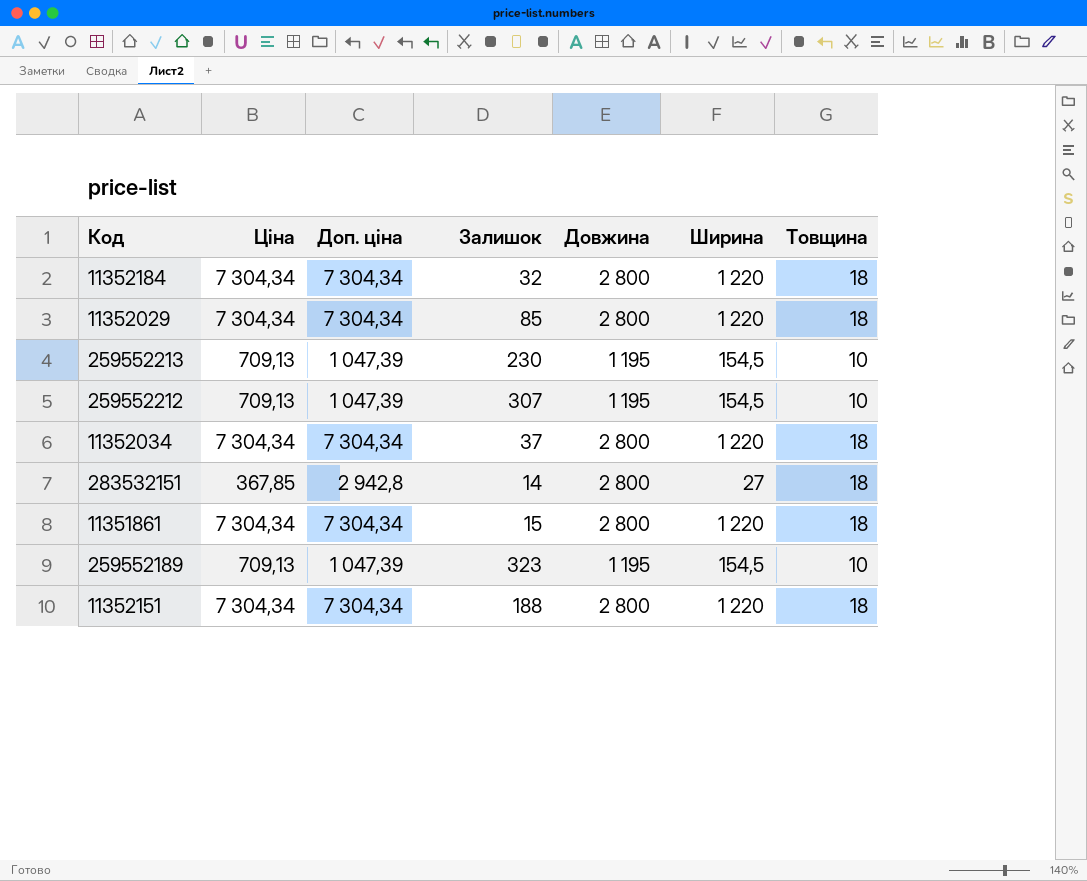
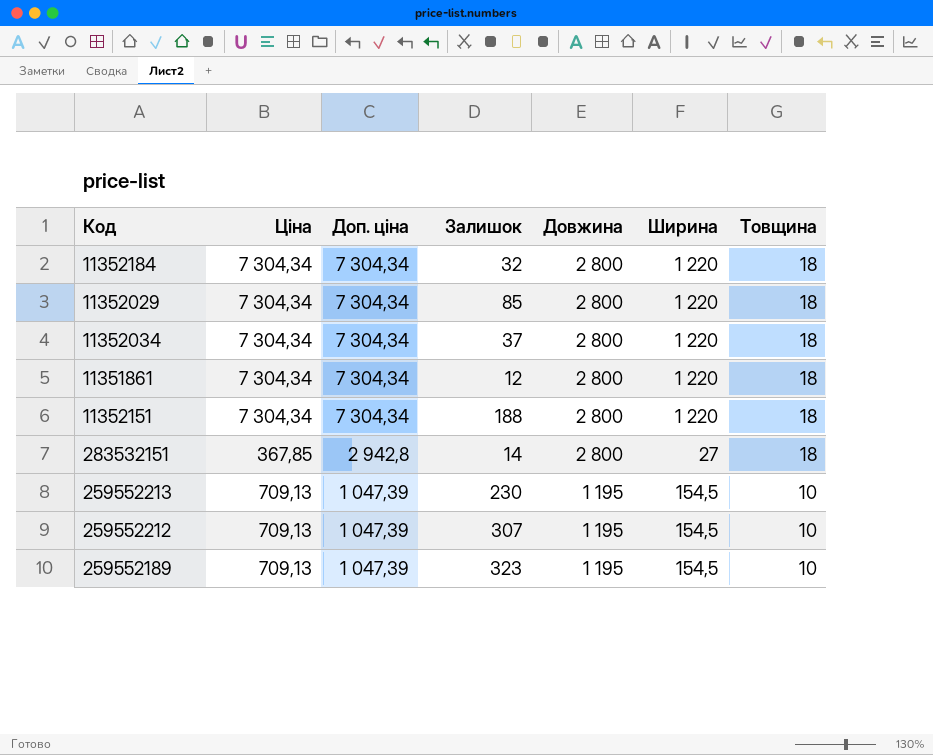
row order: none -> Доп. ціна descending
11351861 | Залишок: 15 -> 12

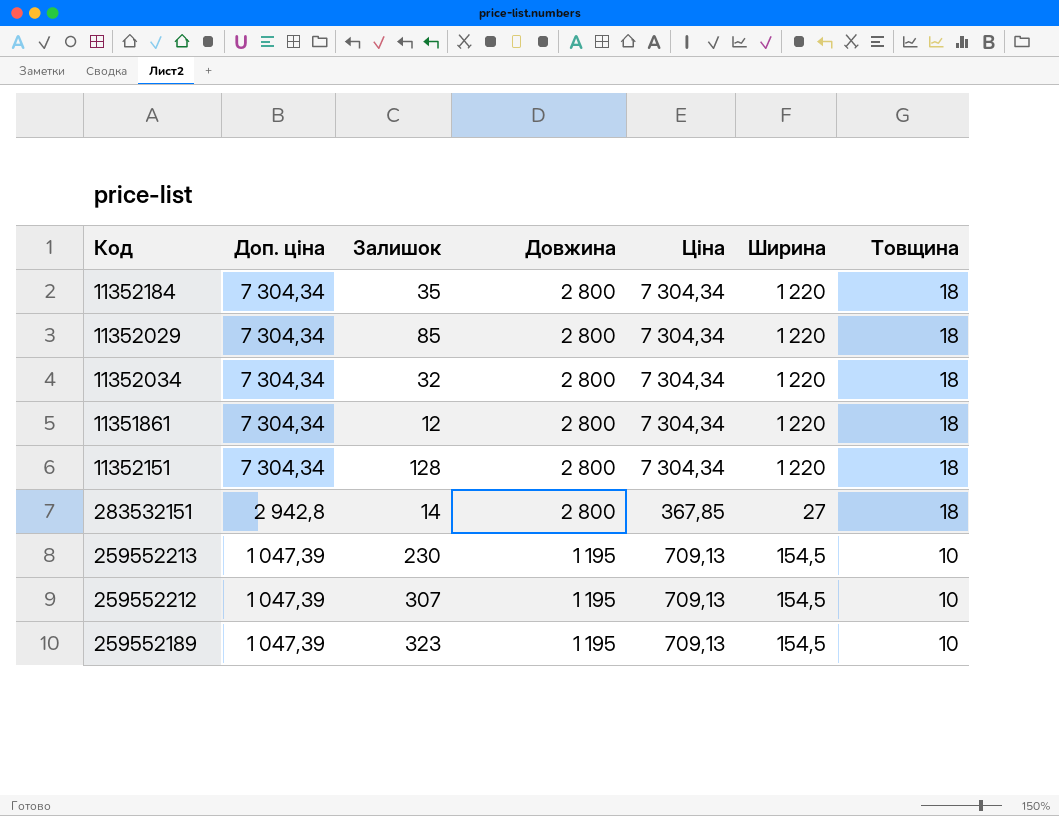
column Ціна | position: 2 -> 5
11352184 | Залишок: 32 -> 35
11352034 | Залишок: 37 -> 32
11352151 | Залишок: 188 -> 128

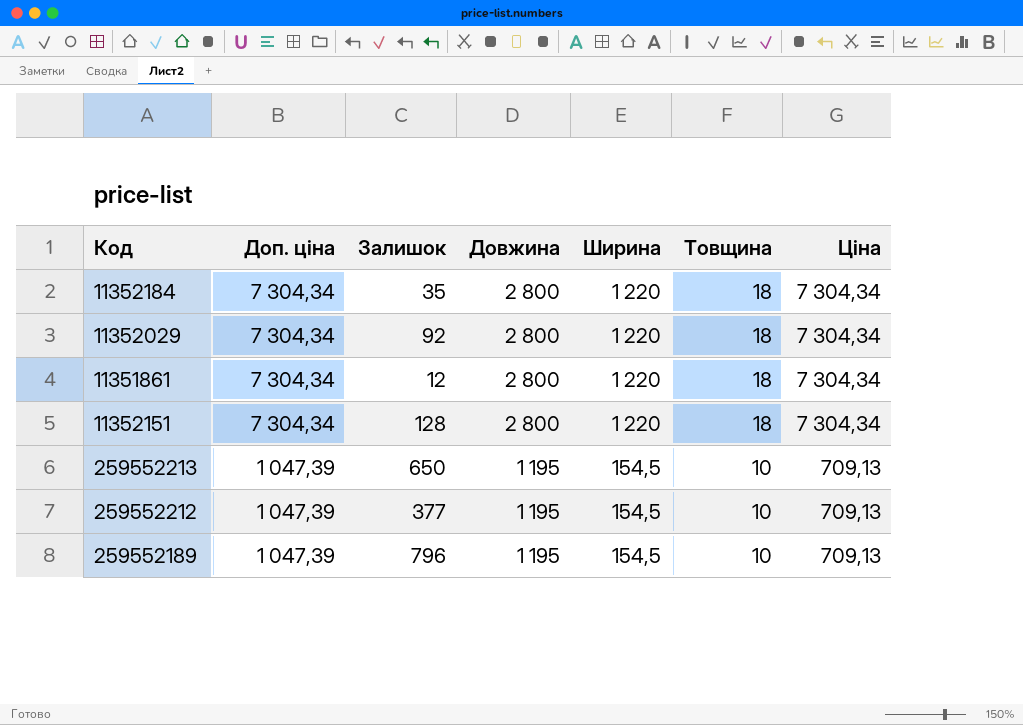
column Ціна | position: 5 -> 7
row 11352034: 7 304,34 | 32 | 2 800 | 7 304,34 | 1 220 | 18 -> none
row 283532151: 2 942,8 | 14 | 2 800 | 367,85 | 27 | 18 -> none
11352029 | Залишок: 85 -> 92
259552213 | Залишок: 230 -> 650
259552212 | Залишок: 307 -> 377
259552189 | Залишок: 323 -> 796

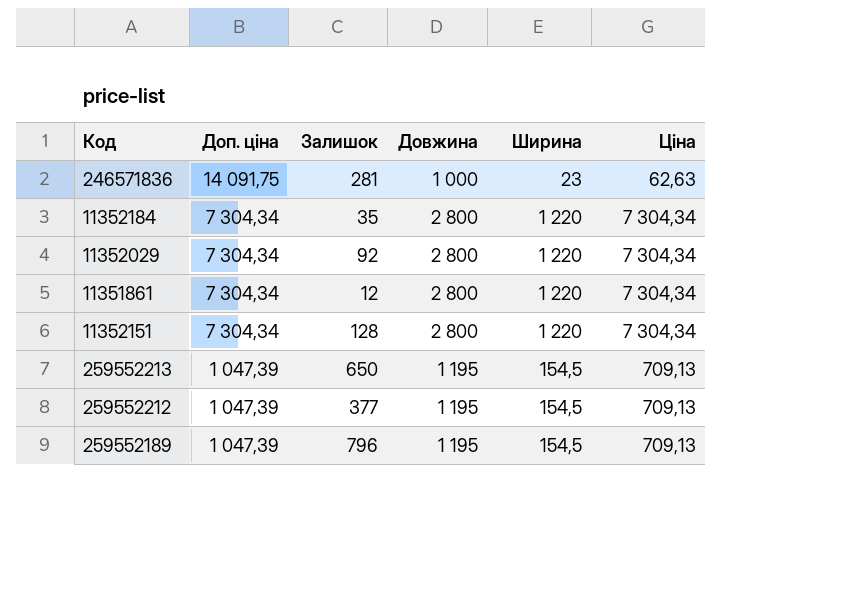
column Товщина | position: 6 -> none
row 246571836: none -> 14 091,75 | 281 | 1 000 | 23 | 62,63

